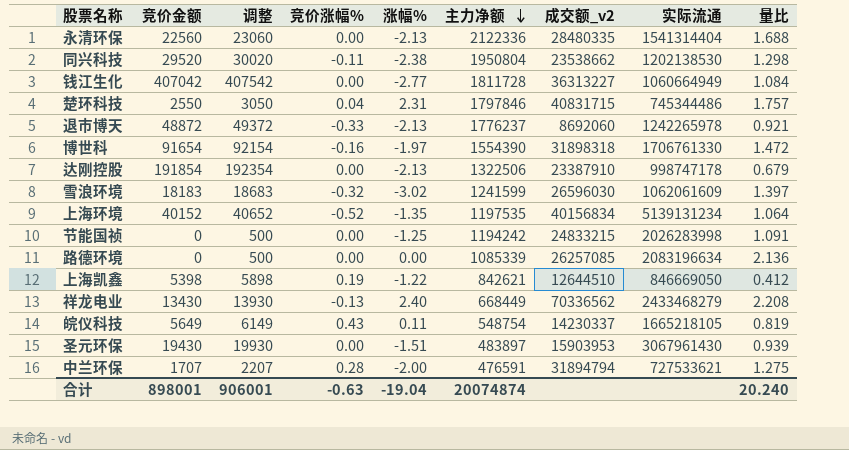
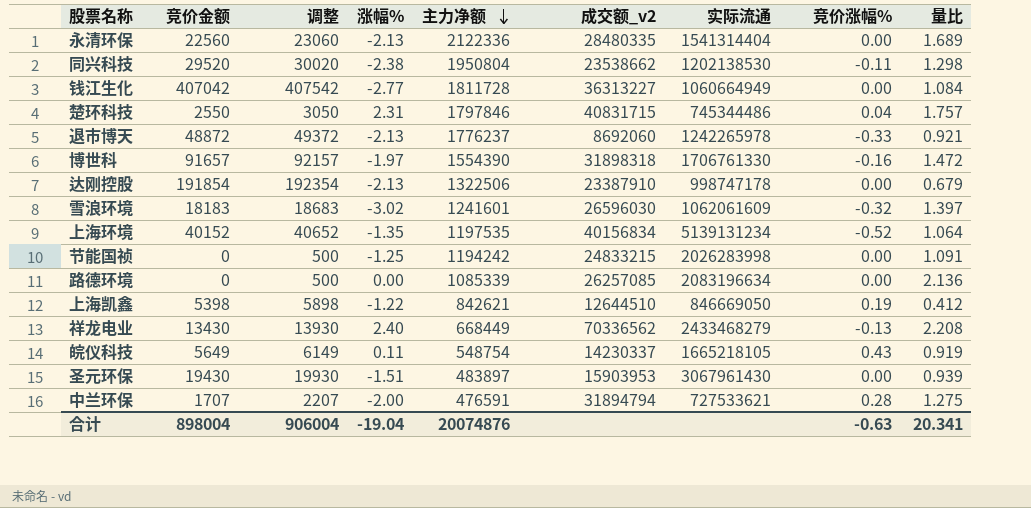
column 竞价涨幅% | position: 4 -> 8
永清环保 | 量比: 1.688 -> 1.689
博世科 | 竞价金额: 91654 -> 91657
博世科 | 调整: 92154 -> 92157
雪浪环境 | 主力净额: 1241599 -> 1241601
皖仪科技 | 量比: 0.819 -> 0.919
合计 | 竞价金额: 898001 -> 898004
合计 | 调整: 906001 -> 906004
合计 | 主力净额: 20074874 -> 20074876
合计 | 量比: 20.240 -> 20.341

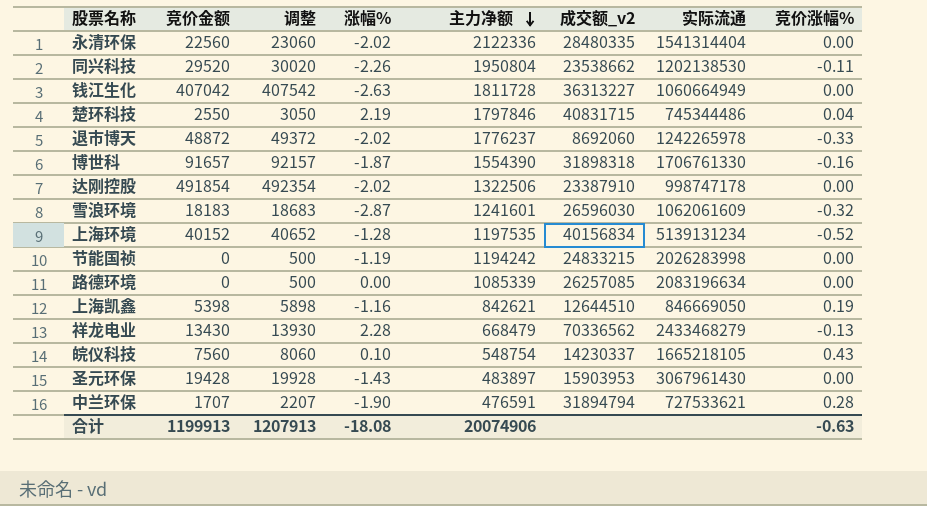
column 量比 | position: 9 -> none
永清环保 | 涨幅%: -2.13 -> -2.02
同兴科技 | 涨幅%: -2.38 -> -2.26
钱江生化 | 涨幅%: -2.77 -> -2.63
楚环科技 | 涨幅%: 2.31 -> 2.19
退市博天 | 涨幅%: -2.13 -> -2.02
博世科 | 涨幅%: -1.97 -> -1.87
达刚控股 | 竞价金额: 191854 -> 491854
达刚控股 | 调整: 192354 -> 492354
达刚控股 | 涨幅%: -2.13 -> -2.02
雪浪环境 | 涨幅%: -3.02 -> -2.87
上海环境 | 涨幅%: -1.35 -> -1.28
节能国祯 | 涨幅%: -1.25 -> -1.19
上海凯鑫 | 涨幅%: -1.22 -> -1.16
祥龙电业 | 涨幅%: 2.40 -> 2.28
祥龙电业 | 主力净额: 668449 -> 668479
皖仪科技 | 竞价金额: 5649 -> 7560
皖仪科技 | 调整: 6149 -> 8060
皖仪科技 | 涨幅%: 0.11 -> 0.10
圣元环保 | 竞价金额: 19430 -> 19428
圣元环保 | 调整: 19930 -> 19928
圣元环保 | 涨幅%: -1.51 -> -1.43
中兰环保 | 涨幅%: -2.00 -> -1.90
合计 | 竞价金额: 898004 -> 1199913
合计 | 调整: 906004 -> 1207913
合计 | 涨幅%: -19.04 -> -18.08
合计 | 主力净额: 20074876 -> 20074906

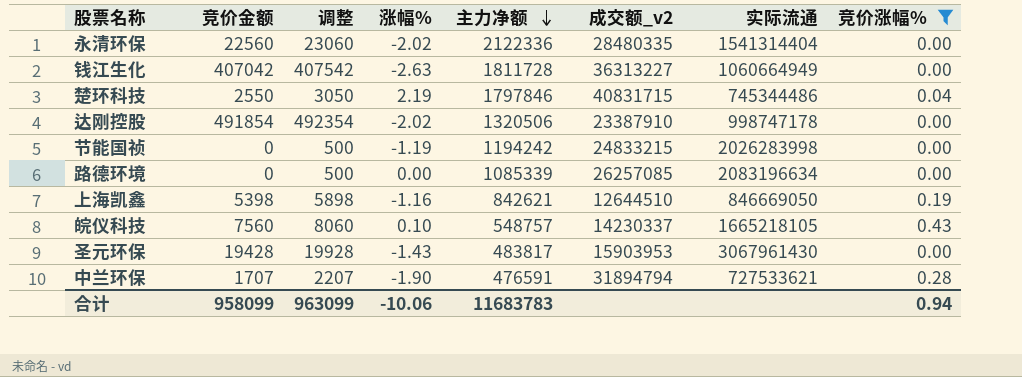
filter: none -> 竞价涨幅% >= 0.00
达刚控股 | 主力净额: 1322506 -> 1320506
皖仪科技 | 主力净额: 548754 -> 548757
圣元环保 | 主力净额: 483897 -> 483817
合计 | 竞价金额: 1199913 -> 958099
合计 | 调整: 1207913 -> 963099
合计 | 涨幅%: -18.08 -> -10.06
合计 | 主力净额: 20074906 -> 11683783
合计 | 竞价涨幅%: -0.63 -> 0.94

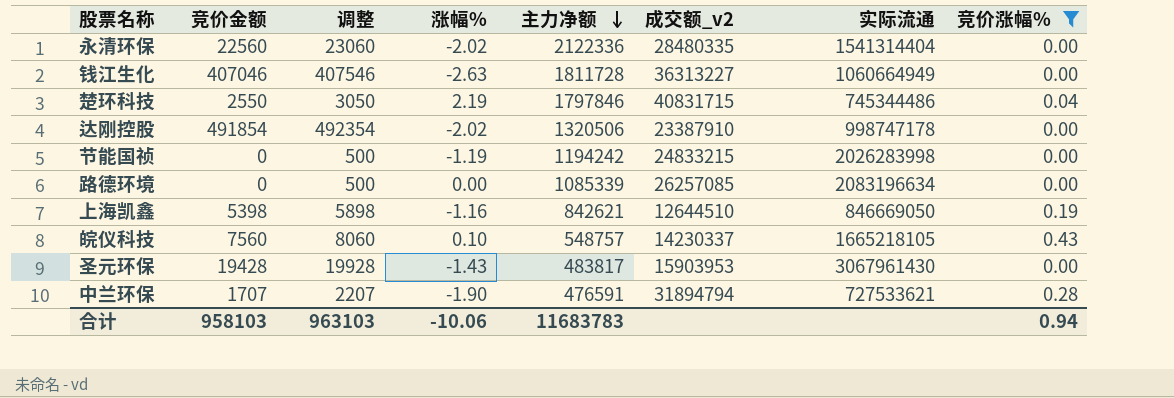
钱江生化 | 竞价金额: 407042 -> 407046
钱江生化 | 调整: 407542 -> 407546
合计 | 竞价金额: 958099 -> 958103
合计 | 调整: 963099 -> 963103

